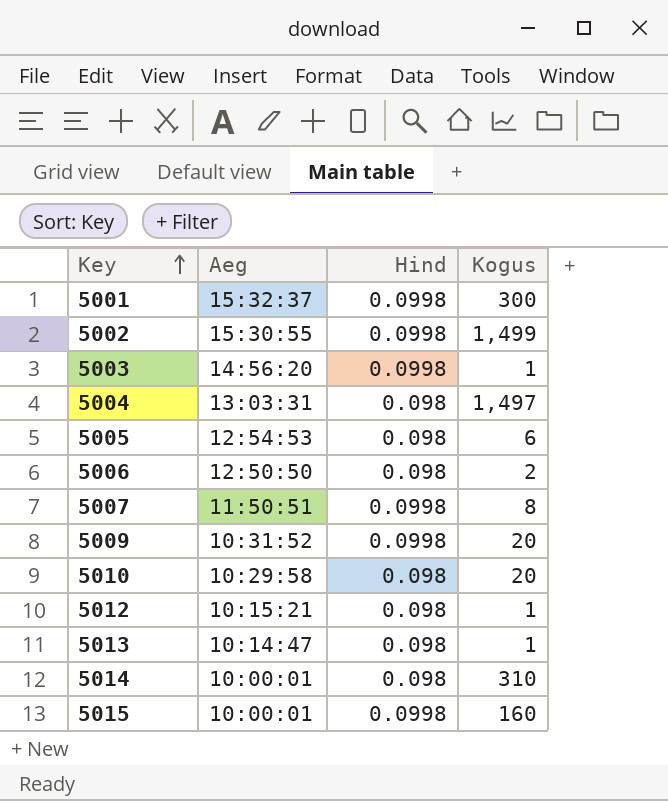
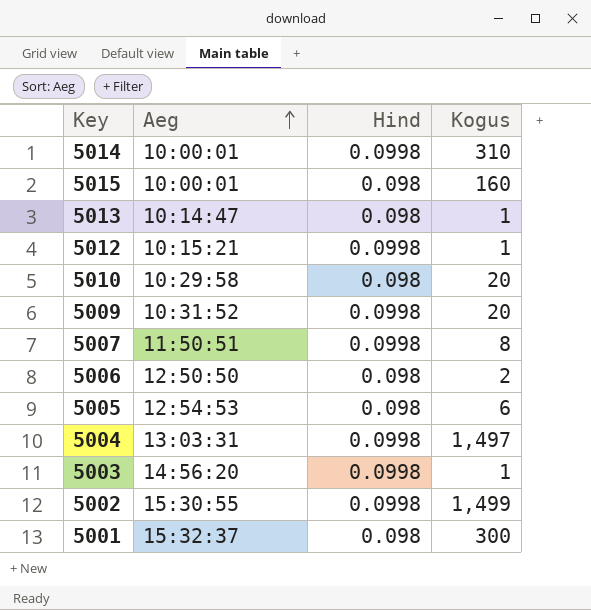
row order: Key ascending -> Aeg ascending
5014 | Hind: 0.098 -> 0.0998
5015 | Hind: 0.0998 -> 0.098
5012 | Hind: 0.098 -> 0.0998
5004 | Hind: 0.098 -> 0.0998
5001 | Hind: 0.0998 -> 0.098

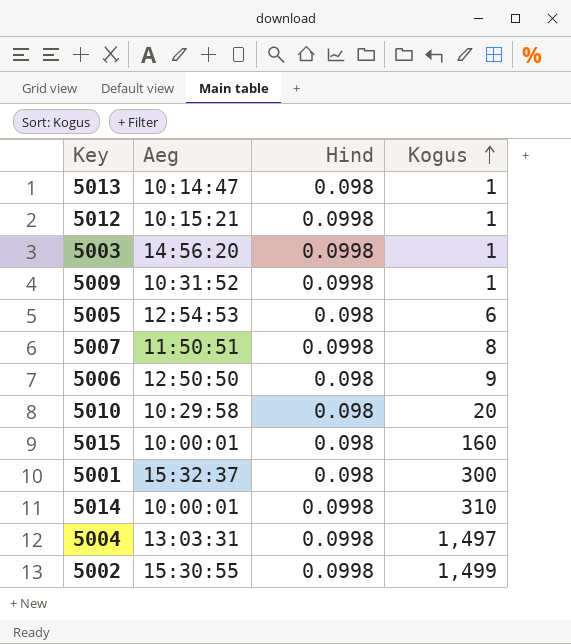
row order: Aeg ascending -> Kogus ascending
5009 | Kogus: 20 -> 1
5006 | Kogus: 2 -> 9

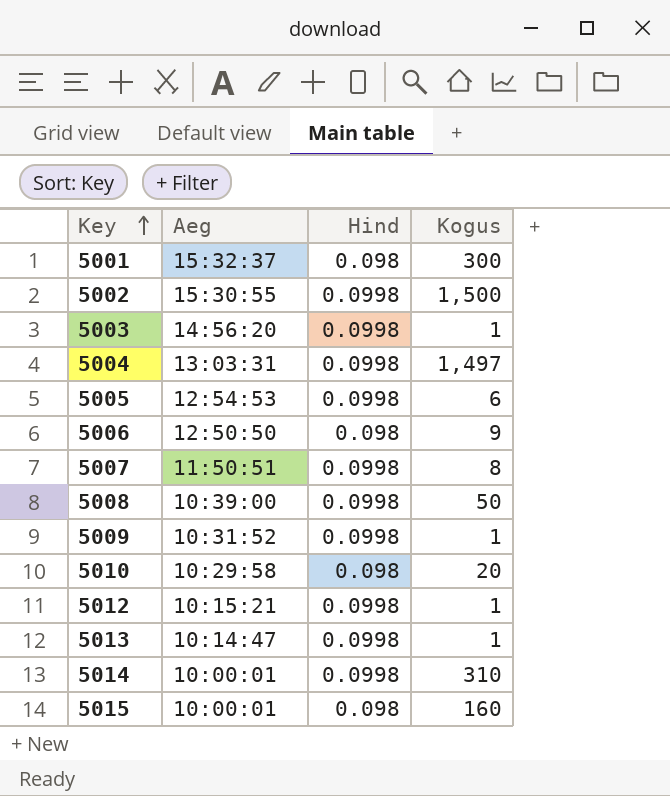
row order: Kogus ascending -> Key ascending
5002 | Kogus: 1,499 -> 1,500
5005 | Hind: 0.098 -> 0.0998
row 5008: none -> 10:39:00 | 0.0998 | 50
5013 | Hind: 0.098 -> 0.0998

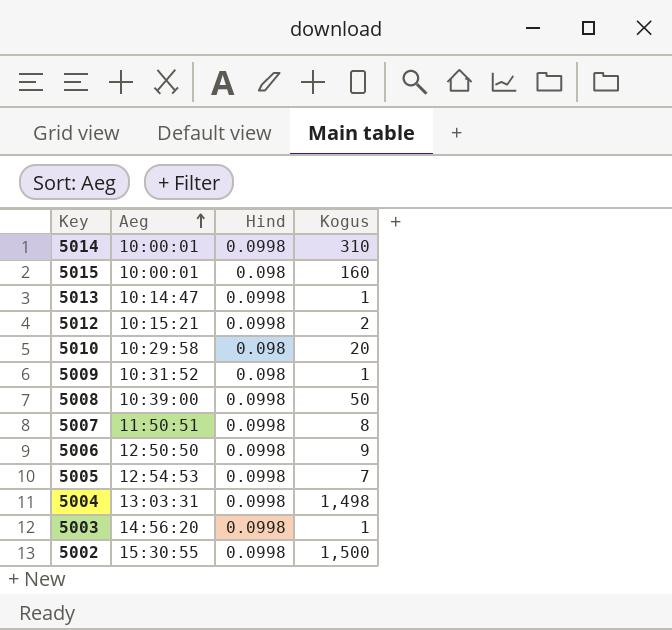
row order: Key ascending -> Aeg ascending
row 5001: 15:32:37 | 0.098 | 300 -> none
5012 | Kogus: 1 -> 2
5009 | Hind: 0.0998 -> 0.098
5006 | Hind: 0.098 -> 0.0998
5005 | Kogus: 6 -> 7
5004 | Kogus: 1,497 -> 1,498

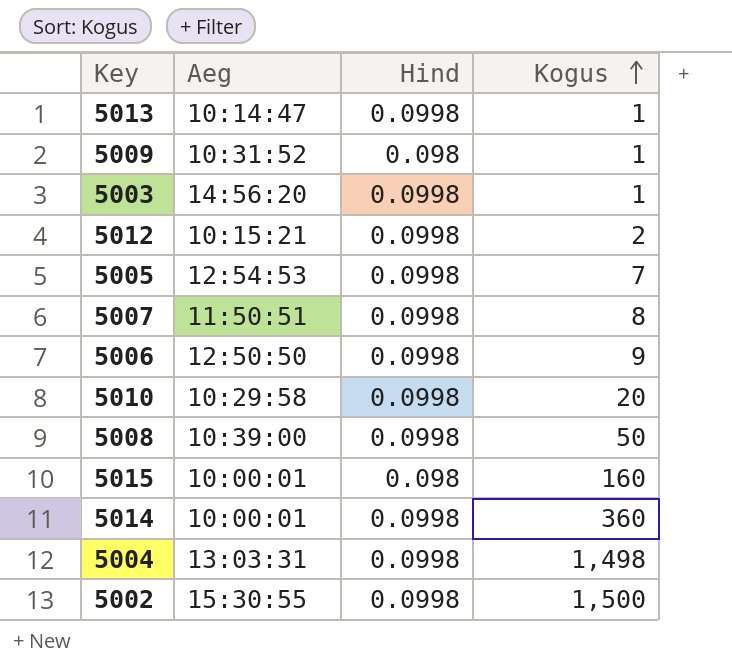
row order: Aeg ascending -> Kogus ascending
5010 | Hind: 0.098 -> 0.0998
5014 | Kogus: 310 -> 360

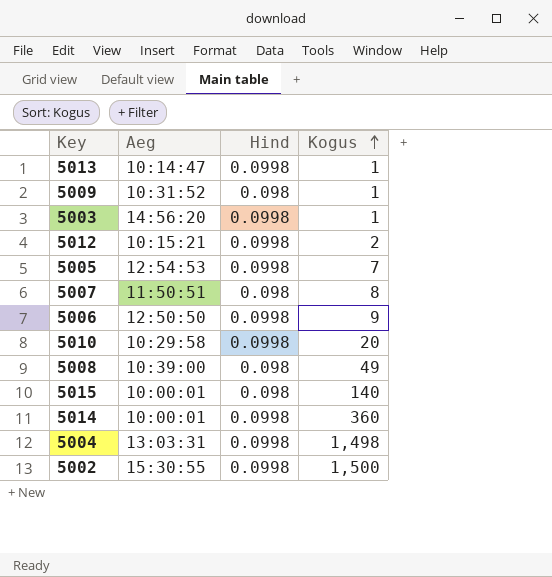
5007 | Hind: 0.0998 -> 0.098
5008 | Hind: 0.0998 -> 0.098
5008 | Kogus: 50 -> 49
5015 | Kogus: 160 -> 140

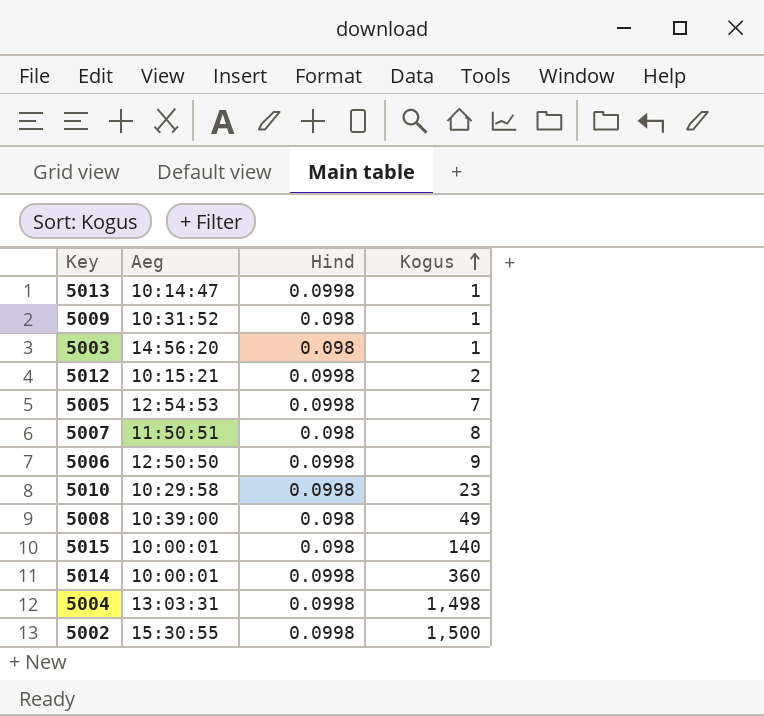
5003 | Hind: 0.0998 -> 0.098
5010 | Kogus: 20 -> 23

